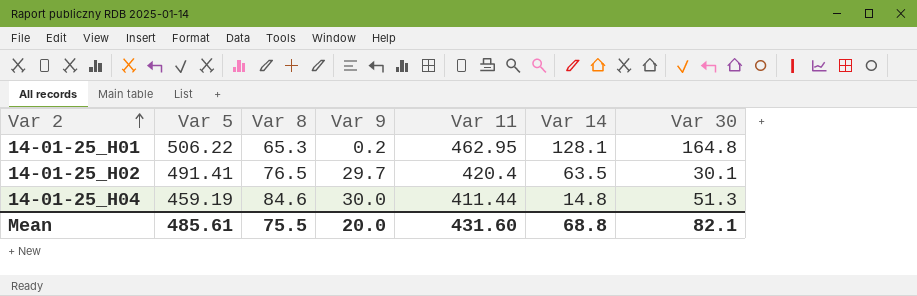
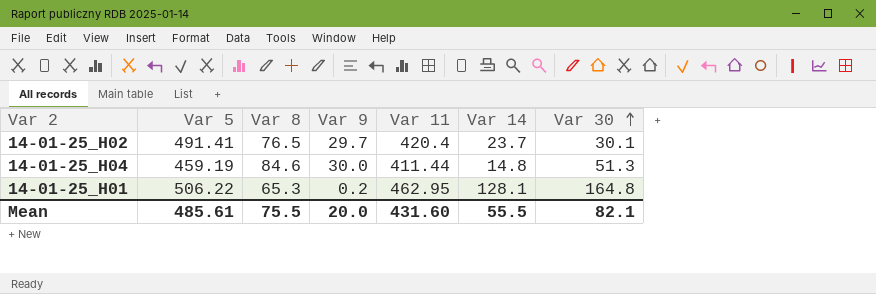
row order: Var 2 ascending -> Var 30 ascending
14-01-25_H02 | Var 14: 63.5 -> 23.7
Mean | Var 14: 68.8 -> 55.5

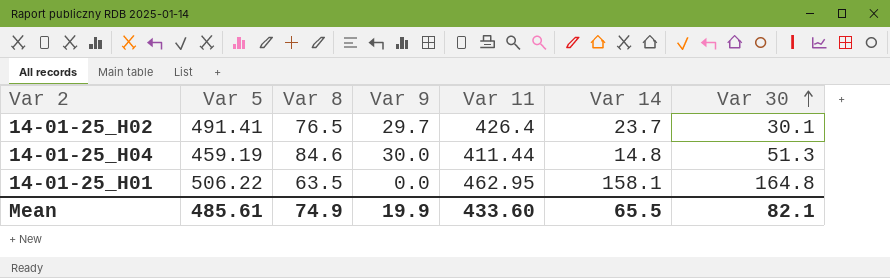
14-01-25_H02 | Var 11: 420.4 -> 426.4
14-01-25_H01 | Var 8: 65.3 -> 63.5
14-01-25_H01 | Var 9: 0.2 -> 0.0
14-01-25_H01 | Var 14: 128.1 -> 158.1
Mean | Var 8: 75.5 -> 74.9
Mean | Var 9: 20.0 -> 19.9
Mean | Var 11: 431.60 -> 433.60
Mean | Var 14: 55.5 -> 65.5

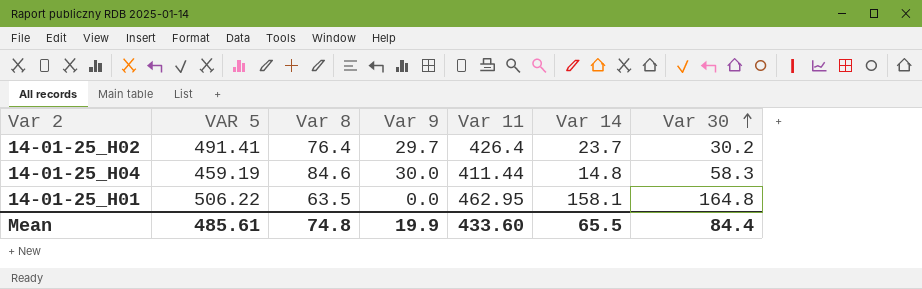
column name: Var 5 -> VAR 5
14-01-25_H02 | Var 8: 76.5 -> 76.4
14-01-25_H02 | Var 30: 30.1 -> 30.2
14-01-25_H04 | Var 30: 51.3 -> 58.3
Mean | Var 8: 74.9 -> 74.8
Mean | Var 30: 82.1 -> 84.4

